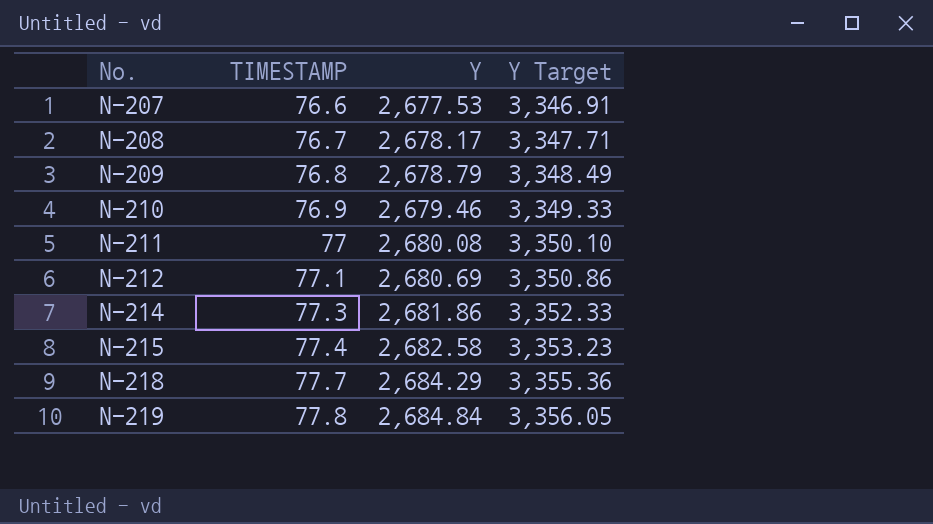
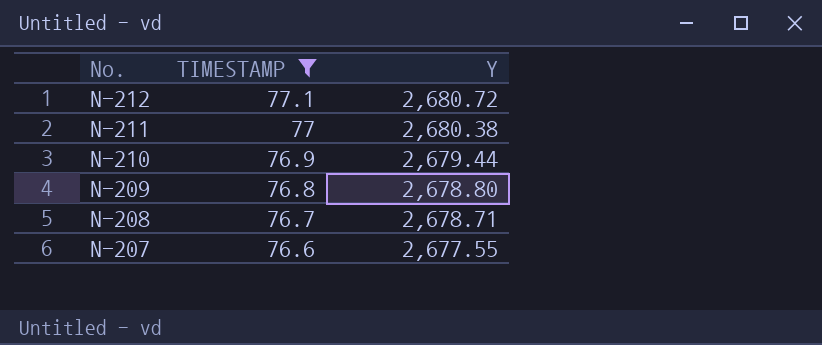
filter: none -> TIMESTAMP <= 77.1
row order: No. ascending -> No. descending
column Y Target | formula: [Y] * 1.25 -> none
N-212 | Y: 2,680.69 -> 2,680.72
N-211 | Y: 2,680.08 -> 2,680.38
N-210 | Y: 2,679.46 -> 2,679.44
N-209 | Y: 2,678.79 -> 2,678.80
N-208 | Y: 2,678.17 -> 2,678.71
N-207 | Y: 2,677.53 -> 2,677.55

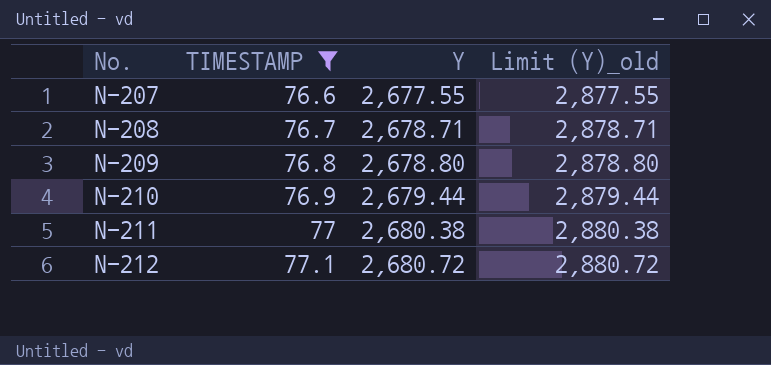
row order: No. descending -> No. ascending
column Limit (Y)_old | formula: none -> [Y] + 200

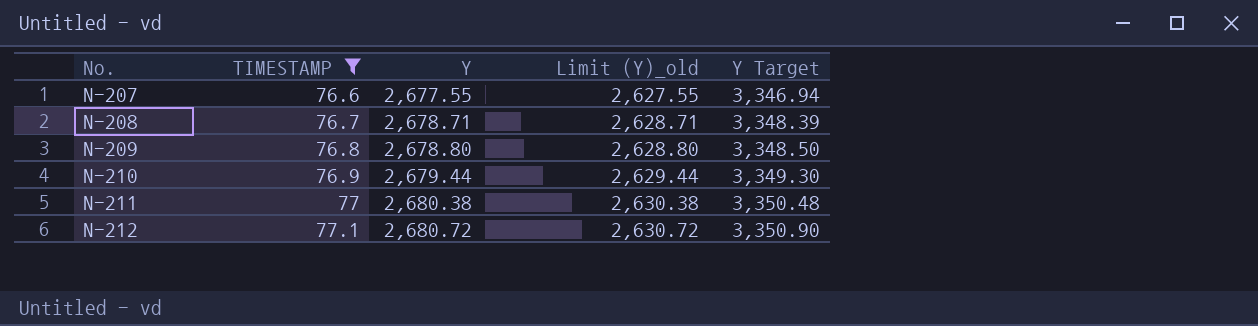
column Limit (Y)_old | formula: [Y] + 200 -> [Y] - 50
column Y Target | formula: none -> [Y] * 1.25

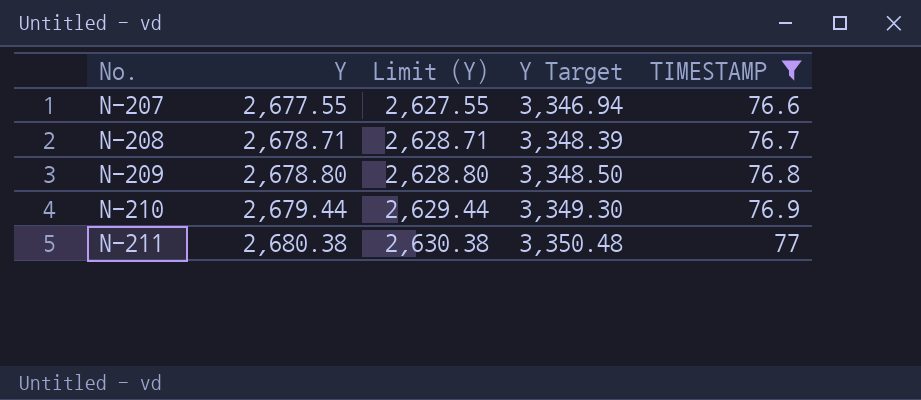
column name: Limit (Y)_old -> Limit (Y)
column TIMESTAMP | position: 2 -> 5
row N-212: 77.1 | 2,680.72 | 2,630.72 | 3,350.90 -> none

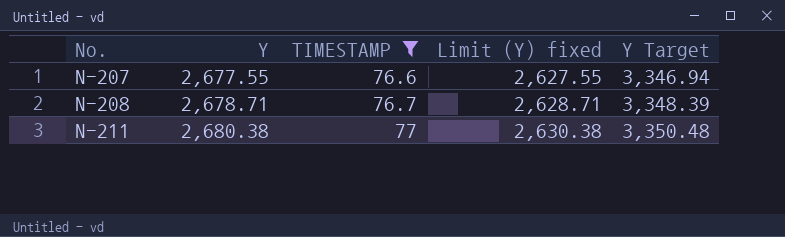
column TIMESTAMP | position: 5 -> 3
column name: Limit (Y) -> Limit (Y) fixed
row N-209: 2,678.80 | 2,628.80 | 3,348.50 | 76.8 -> none
row N-210: 2,679.44 | 2,629.44 | 3,349.30 | 76.9 -> none

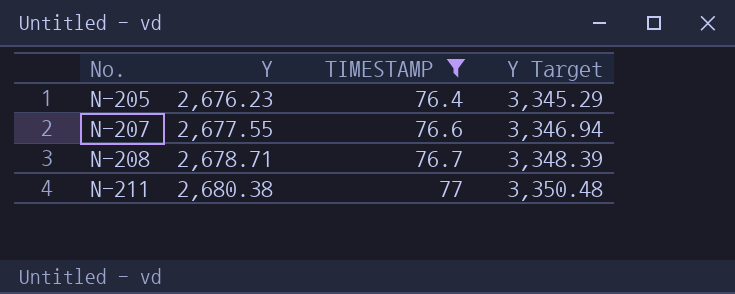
column Limit (Y) fixed | formula: [Y] - 50 -> none
row N-205: none -> 2,676.23 | 76.4 | 3,345.29

